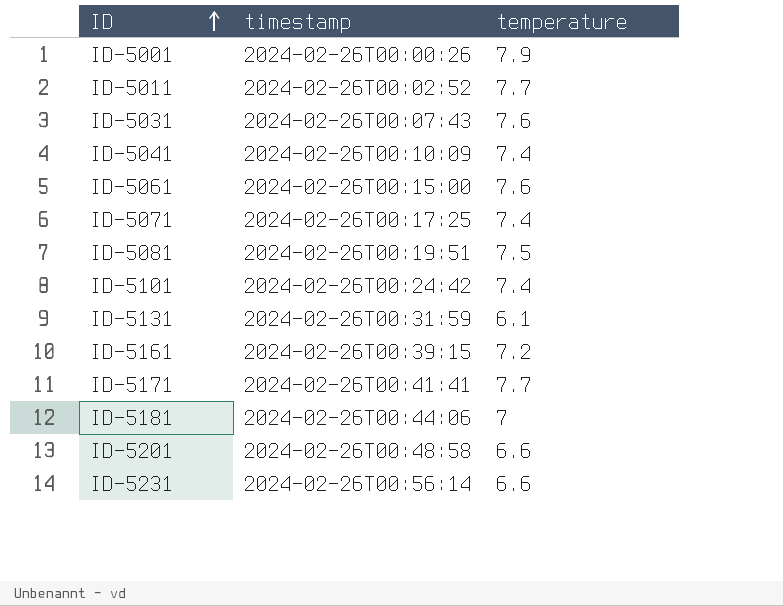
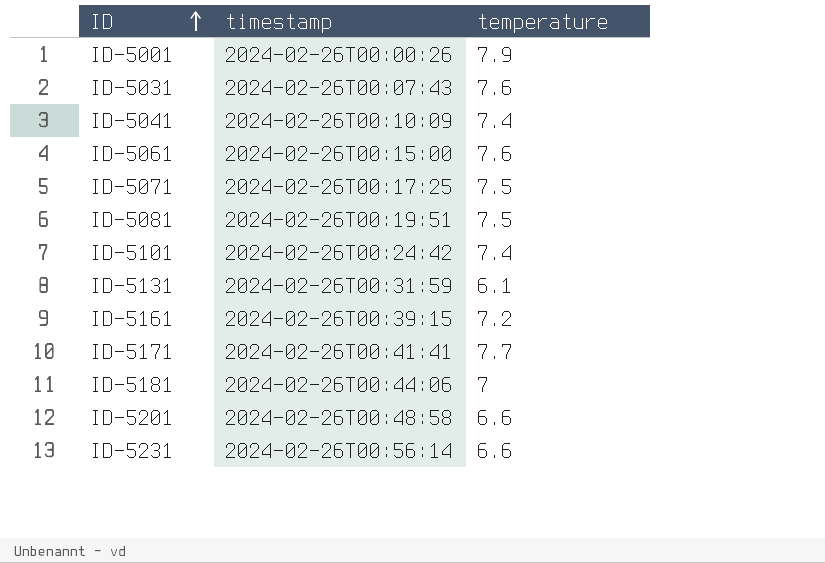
row ID-5011: 2024-02-26T00:02:52 | 7.7 -> none
ID-5071 | temperature: 7.4 -> 7.5

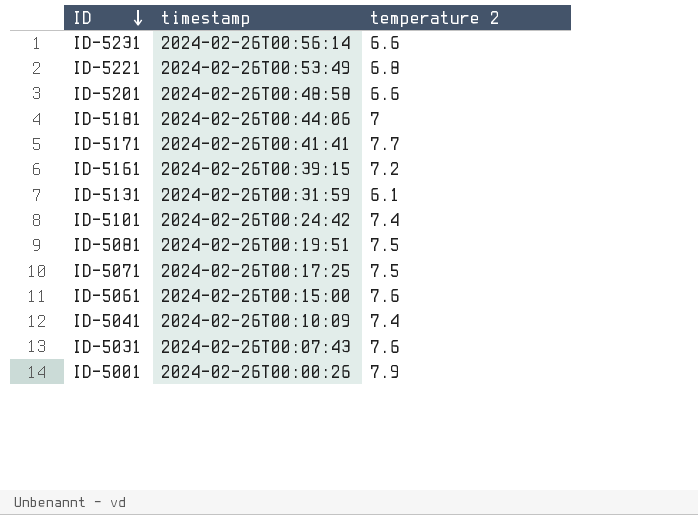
row order: ID ascending -> ID descending
column name: temperature -> temperature 2
row ID-5221: none -> 2024-02-26T00:53:49 | 6.8

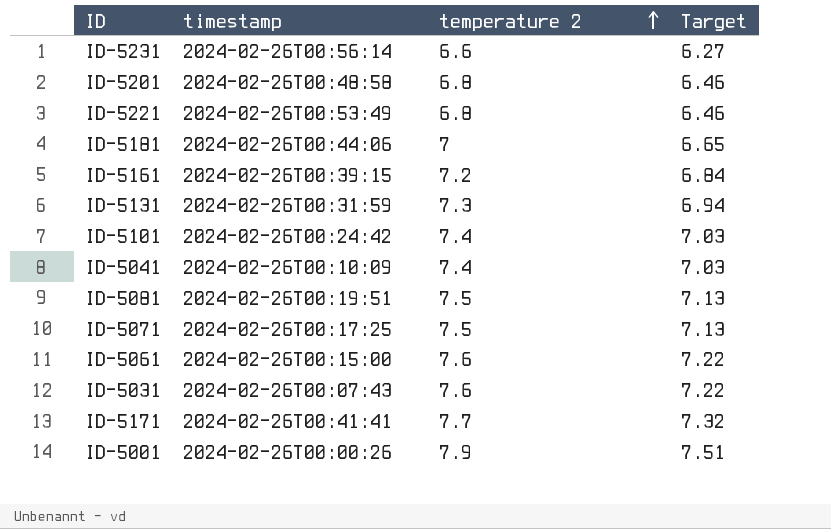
row order: ID descending -> temperature 2 ascending
column Target | formula: none -> [temperature 2] * 0.95
ID-5201 | temperature 2: 6.6 -> 6.8
ID-5131 | temperature 2: 6.1 -> 7.3

